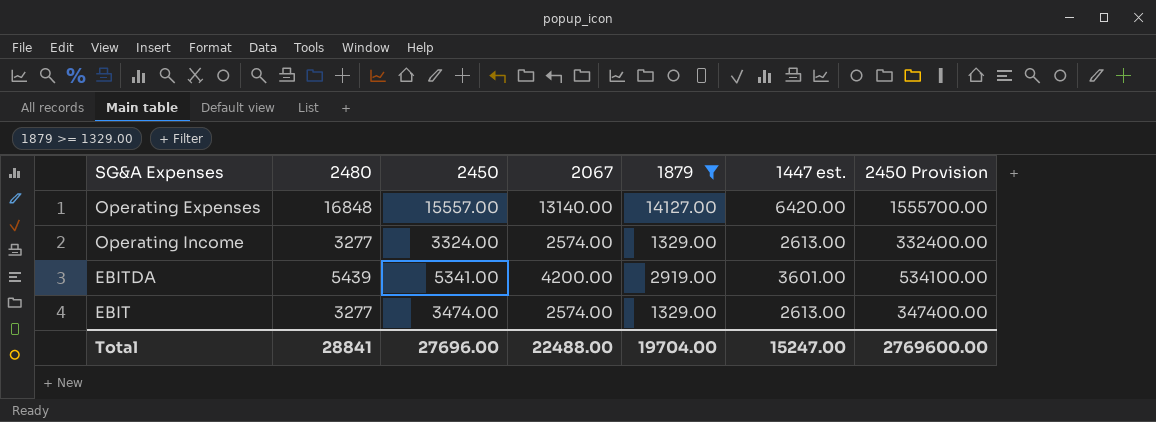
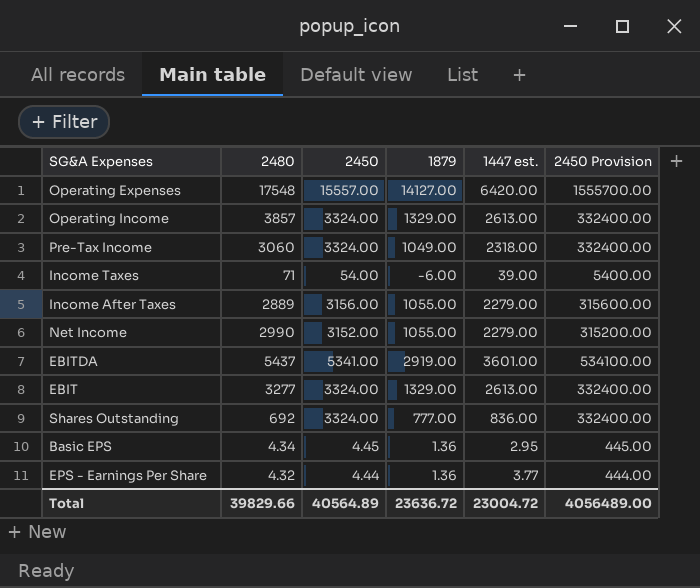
filter: 1879 >= 1329.00 -> none
column 2067 | position: 4 -> none
Operating Expenses | 2480: 16848 -> 17548
Operating Income | 2480: 3277 -> 3857
EBITDA | 2480: 5439 -> 5437
EBIT | 2450: 3474.00 -> 3324.00
EBIT | 2450 Provision: 347400.00 -> 332400.00
Total | 2480: 28841 -> 39829.66
Total | 2450: 27696.00 -> 40564.89
Total | 1879: 19704.00 -> 23636.72
Total | 1447 est.: 15247.00 -> 23004.72
Total | 2450 Provision: 2769600.00 -> 4056489.00

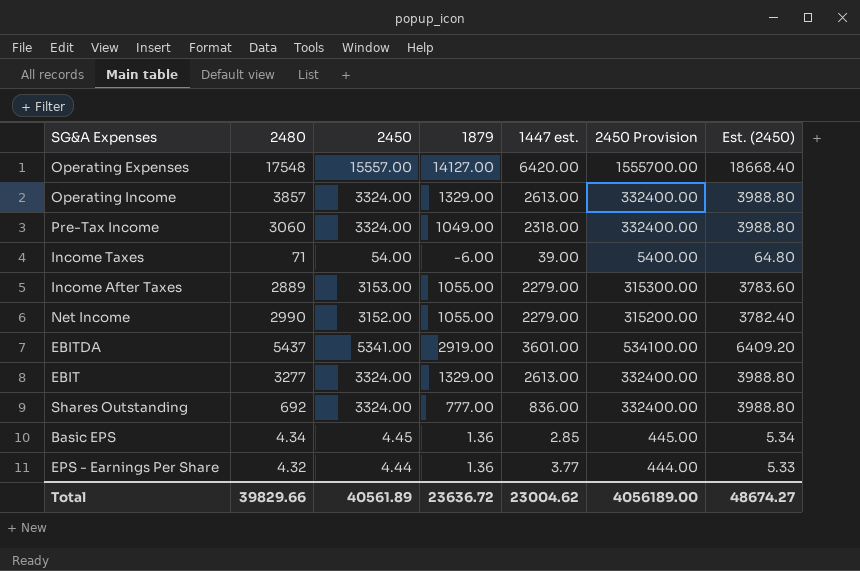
column Est. (2450) | formula: none -> [2450] * 1.2
Income After Taxes | 2450: 3156.00 -> 3153.00
Income After Taxes | 2450 Provision: 315600.00 -> 315300.00
Basic EPS | 1447 est.: 2.95 -> 2.85
Total | 2450: 40564.89 -> 40561.89
Total | 1447 est.: 23004.72 -> 23004.62
Total | 2450 Provision: 4056489.00 -> 4056189.00

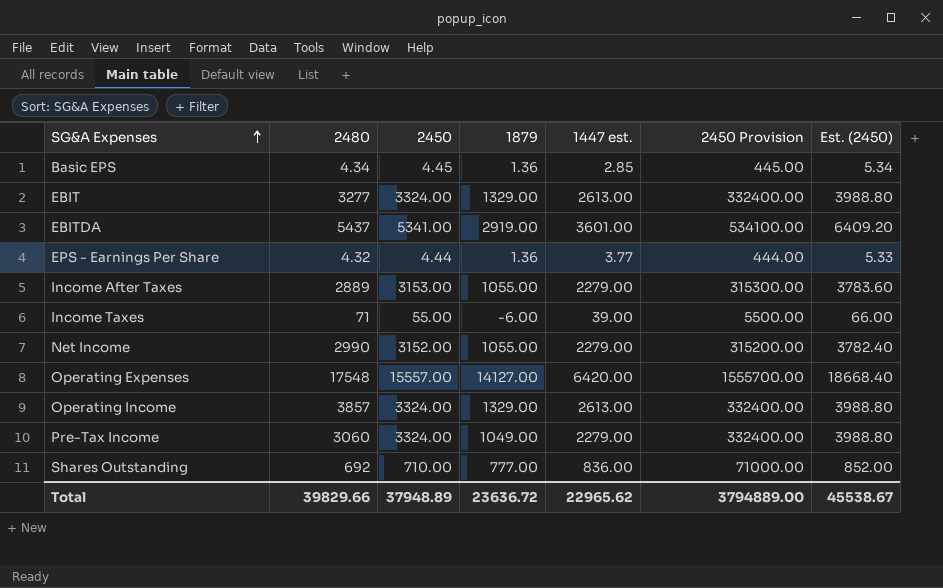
row order: none -> SG&A Expenses ascending
Income Taxes | 2450: 54.00 -> 55.00
Income Taxes | 2450 Provision: 5400.00 -> 5500.00
Income Taxes | Est. (2450): 64.80 -> 66.00
Pre-Tax Income | 1447 est.: 2318.00 -> 2279.00
Shares Outstanding | 2450: 3324.00 -> 710.00
Shares Outstanding | 2450 Provision: 332400.00 -> 71000.00
Shares Outstanding | Est. (2450): 3988.80 -> 852.00
Total | 2450: 40561.89 -> 37948.89
Total | 1447 est.: 23004.62 -> 22965.62
Total | 2450 Provision: 4056189.00 -> 3794889.00
Total | Est. (2450): 48674.27 -> 45538.67

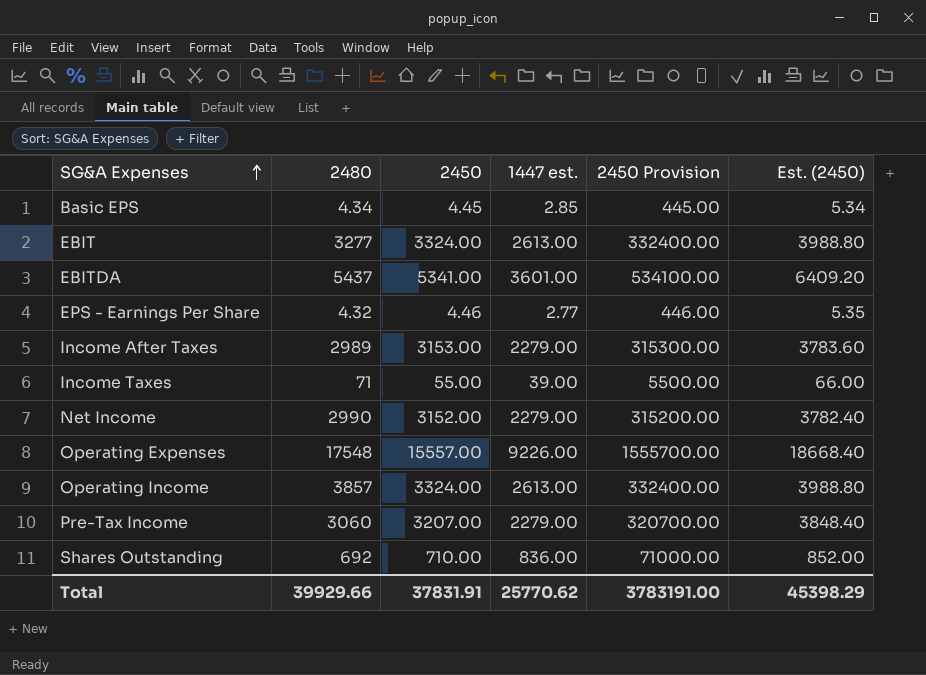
column 1879 | position: 4 -> none
EPS - Earnings Per Share | 2450: 4.44 -> 4.46
EPS - Earnings Per Share | 1447 est.: 3.77 -> 2.77
EPS - Earnings Per Share | 2450 Provision: 444.00 -> 446.00
EPS - Earnings Per Share | Est. (2450): 5.33 -> 5.35
Income After Taxes | 2480: 2889 -> 2989
Operating Expenses | 1447 est.: 6420.00 -> 9226.00
Pre-Tax Income | 2450: 3324.00 -> 3207.00
Pre-Tax Income | 2450 Provision: 332400.00 -> 320700.00
Pre-Tax Income | Est. (2450): 3988.80 -> 3848.40
Total | 2480: 39829.66 -> 39929.66
Total | 2450: 37948.89 -> 37831.91
Total | 1447 est.: 22965.62 -> 25770.62
Total | 2450 Provision: 3794889.00 -> 3783191.00
Total | Est. (2450): 45538.67 -> 45398.29

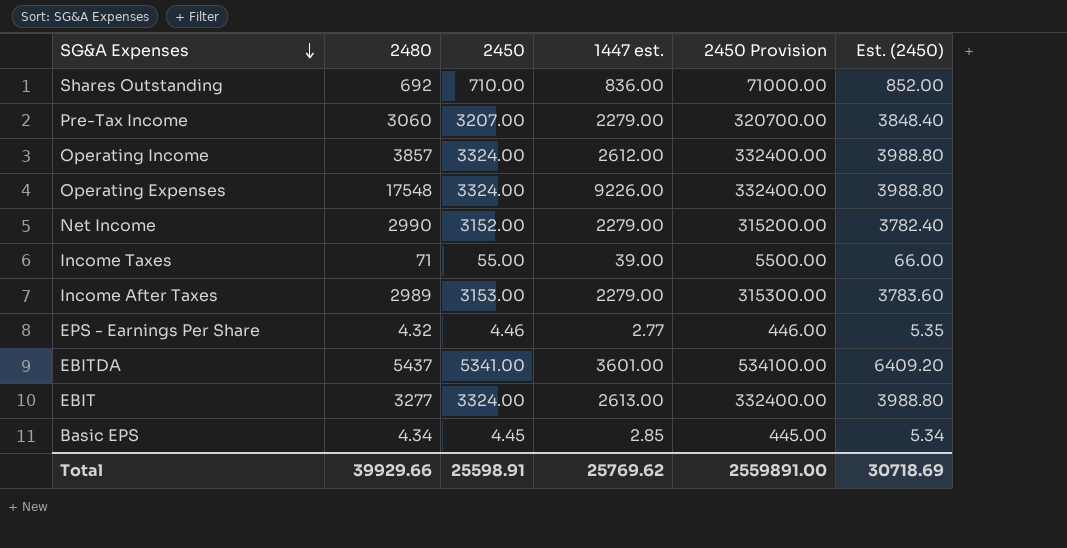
row order: SG&A Expenses ascending -> SG&A Expenses descending
Operating Income | 1447 est.: 2613.00 -> 2612.00
Operating Expenses | 2450: 15557.00 -> 3324.00
Operating Expenses | 2450 Provision: 1555700.00 -> 332400.00
Operating Expenses | Est. (2450): 18668.40 -> 3988.80
Total | 2450: 37831.91 -> 25598.91
Total | 1447 est.: 25770.62 -> 25769.62
Total | 2450 Provision: 3783191.00 -> 2559891.00
Total | Est. (2450): 45398.29 -> 30718.69

